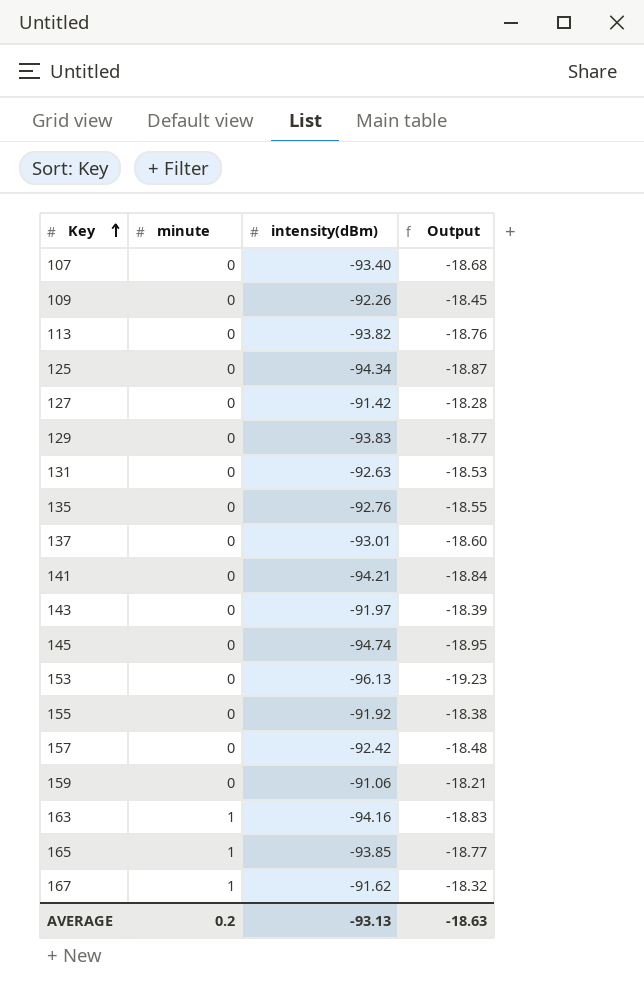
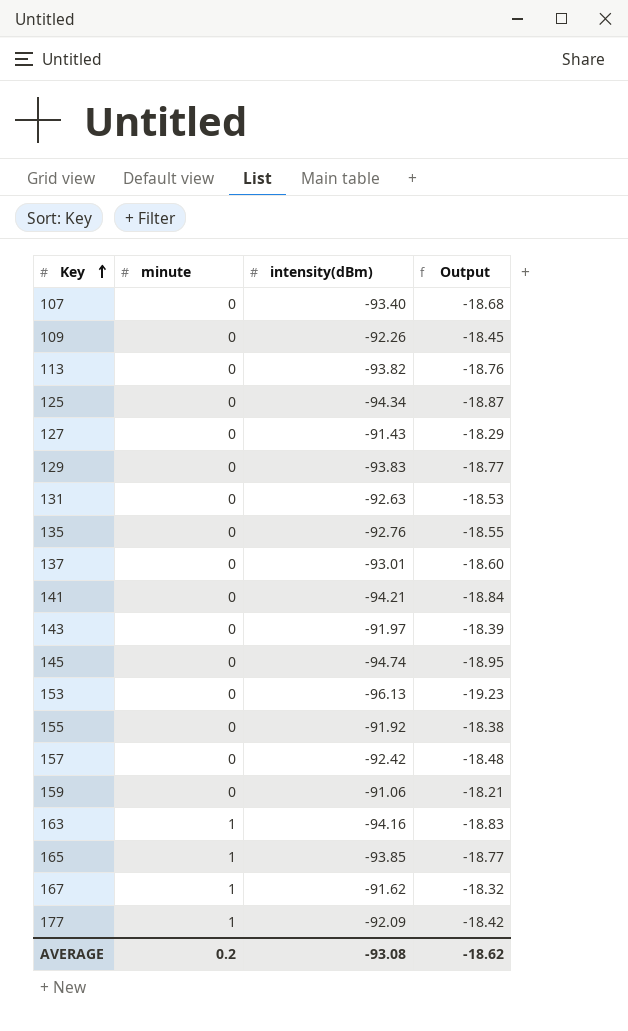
127 | intensity(dBm): -91.42 -> -91.43
127 | Output: -18.28 -> -18.29
row 177: none -> 1 | -92.09 | -18.42
AVERAGE | intensity(dBm): -93.13 -> -93.08
AVERAGE | Output: -18.63 -> -18.62

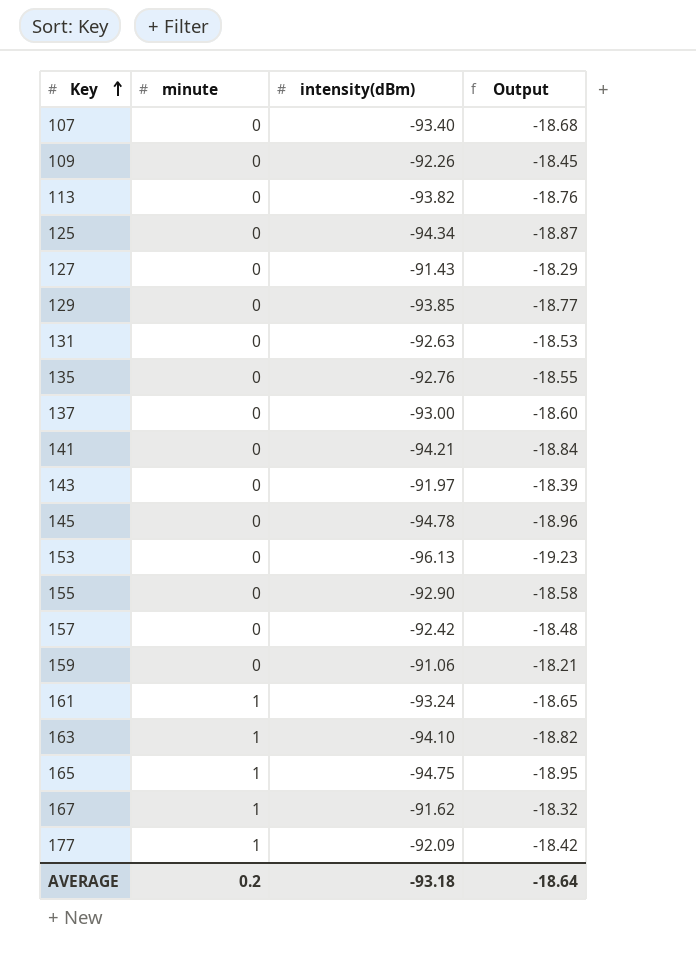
129 | intensity(dBm): -93.83 -> -93.85
137 | intensity(dBm): -93.01 -> -93.00
145 | intensity(dBm): -94.74 -> -94.78
145 | Output: -18.95 -> -18.96
155 | intensity(dBm): -91.92 -> -92.90
155 | Output: -18.38 -> -18.58
row 161: none -> 1 | -93.24 | -18.65
163 | intensity(dBm): -94.16 -> -94.10
163 | Output: -18.83 -> -18.82
165 | intensity(dBm): -93.85 -> -94.75
165 | Output: -18.77 -> -18.95
AVERAGE | intensity(dBm): -93.08 -> -93.18
AVERAGE | Output: -18.62 -> -18.64

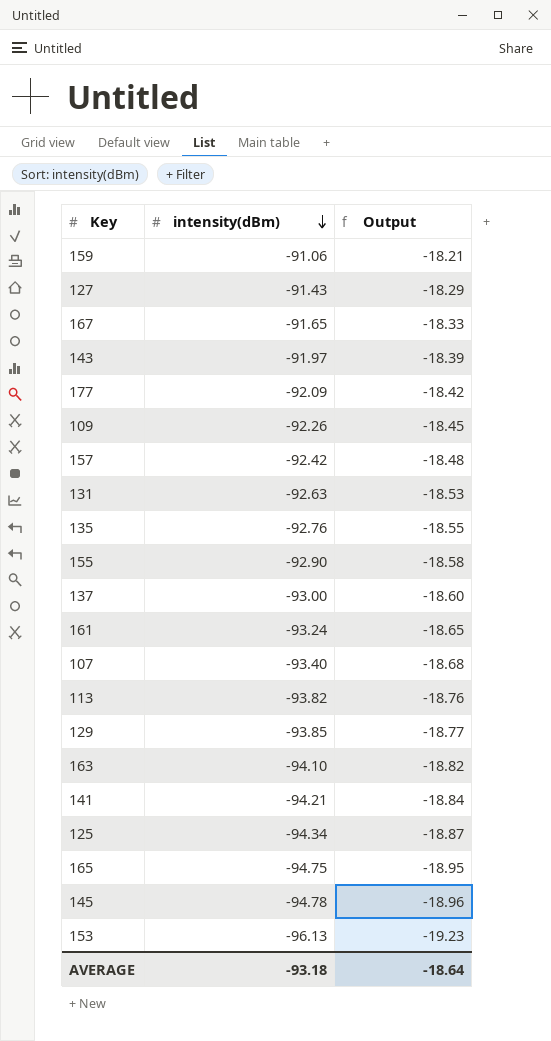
row order: Key ascending -> intensity(dBm) descending
column minute | position: 2 -> none
167 | intensity(dBm): -91.62 -> -91.65
167 | Output: -18.32 -> -18.33

